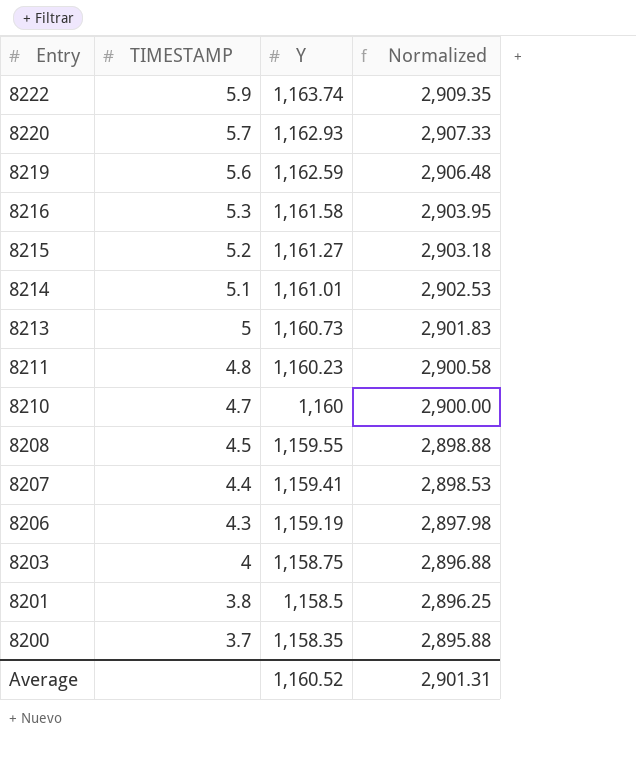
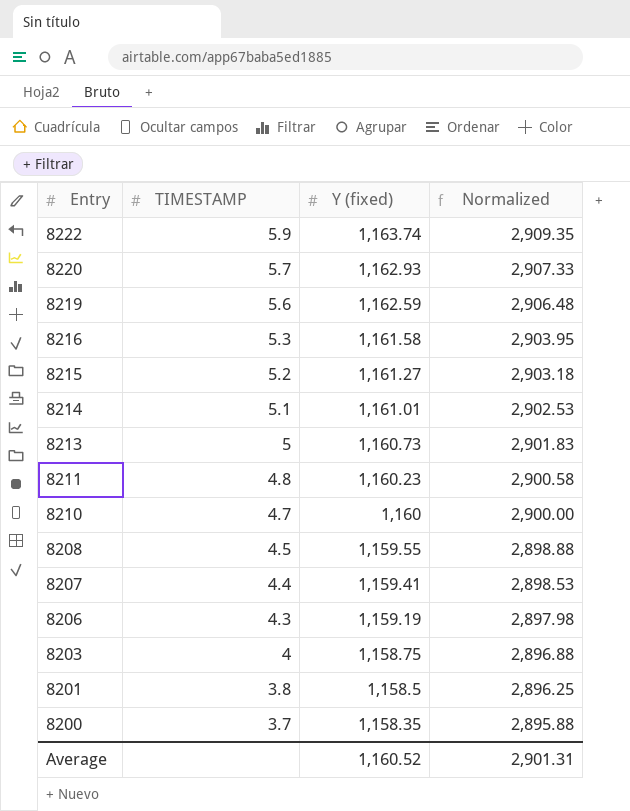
column name: Y -> Y (fixed)

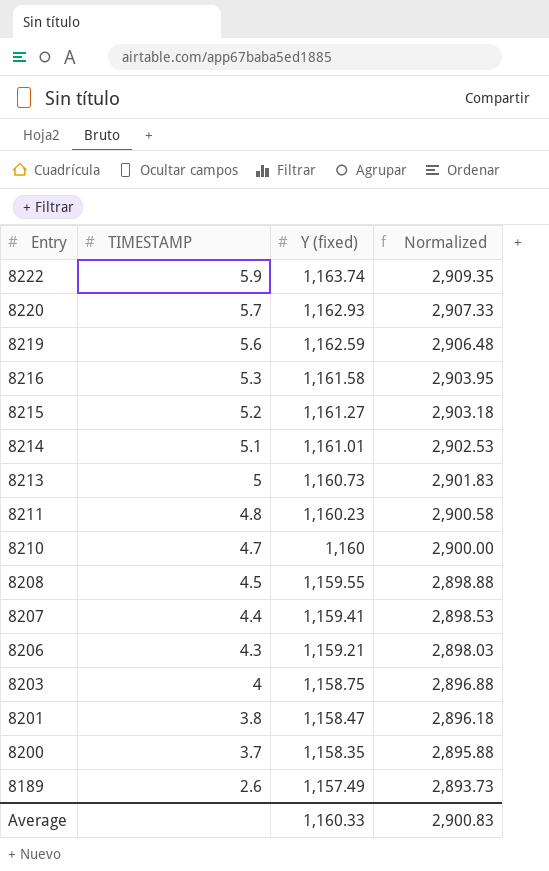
8206 | Y (fixed): 1,159.19 -> 1,159.21
8206 | Normalized: 2,897.98 -> 2,898.03
8201 | Y (fixed): 1,158.5 -> 1,158.47
8201 | Normalized: 2,896.25 -> 2,896.18
row 8189: none -> 2.6 | 1,157.49 | 2,893.73
Average | Y (fixed): 1,160.52 -> 1,160.33
Average | Normalized: 2,901.31 -> 2,900.83

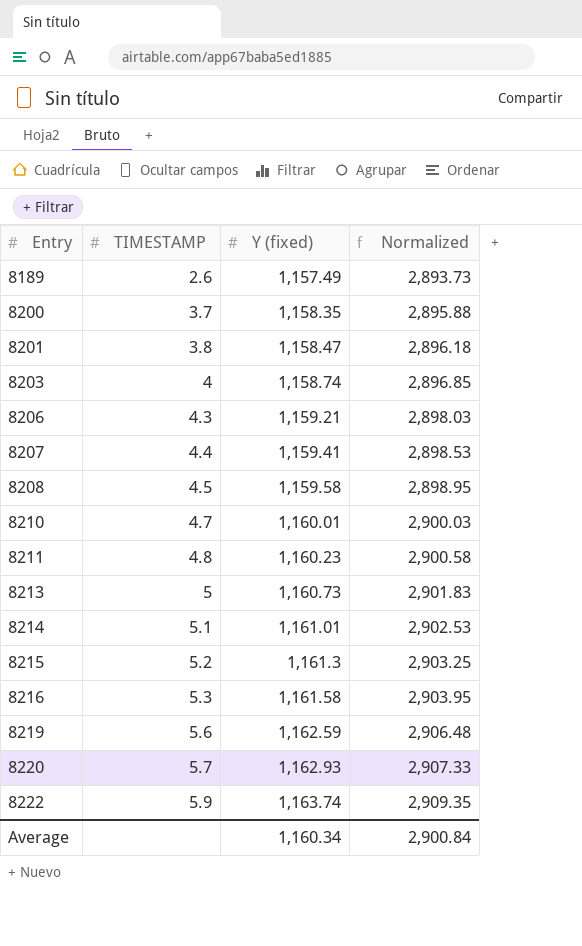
row order: Entry descending -> Entry ascending
8203 | Y (fixed): 1,158.75 -> 1,158.74
8203 | Normalized: 2,896.88 -> 2,896.85
8208 | Y (fixed): 1,159.55 -> 1,159.58
8208 | Normalized: 2,898.88 -> 2,898.95
8210 | Y (fixed): 1,160 -> 1,160.01
8210 | Normalized: 2,900.00 -> 2,900.03
8215 | Y (fixed): 1,161.27 -> 1,161.3
8215 | Normalized: 2,903.18 -> 2,903.25
Average | Y (fixed): 1,160.33 -> 1,160.34
Average | Normalized: 2,900.83 -> 2,900.84

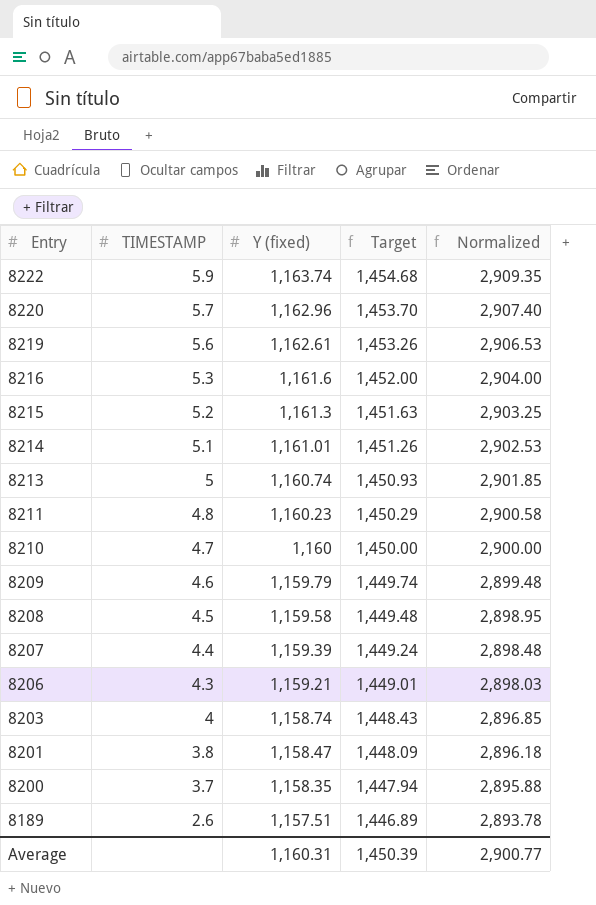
row order: Entry ascending -> Entry descending
column Target | formula: none -> [Y (fixed)] * 1.25
8220 | Y (fixed): 1,162.93 -> 1,162.96
8220 | Normalized: 2,907.33 -> 2,907.40
8219 | Y (fixed): 1,162.59 -> 1,162.61
8219 | Normalized: 2,906.48 -> 2,906.53
8216 | Y (fixed): 1,161.58 -> 1,161.6
8216 | Normalized: 2,903.95 -> 2,904.00
8213 | Y (fixed): 1,160.73 -> 1,160.74
8213 | Normalized: 2,901.83 -> 2,901.85
8210 | Y (fixed): 1,160.01 -> 1,160
8210 | Normalized: 2,900.03 -> 2,900.00
row 8209: none -> 4.6 | 1,159.79 | 1,449.74 | 2,899.48
8207 | Y (fixed): 1,159.41 -> 1,159.39
8207 | Normalized: 2,898.53 -> 2,898.48
8189 | Y (fixed): 1,157.49 -> 1,157.51
8189 | Normalized: 2,893.73 -> 2,893.78
Average | Y (fixed): 1,160.34 -> 1,160.31
Average | Normalized: 2,900.84 -> 2,900.77

